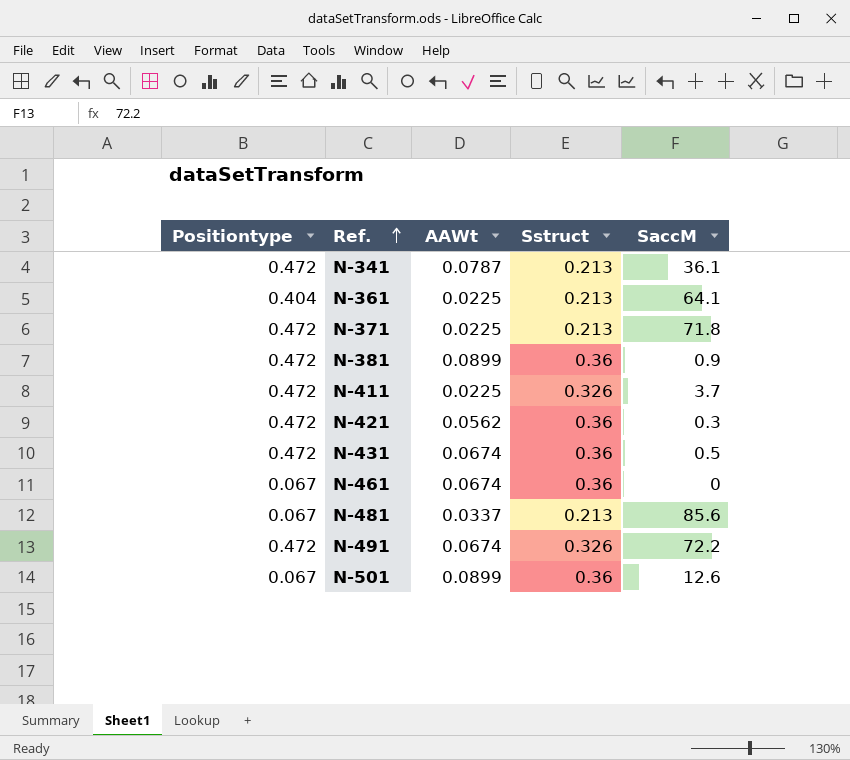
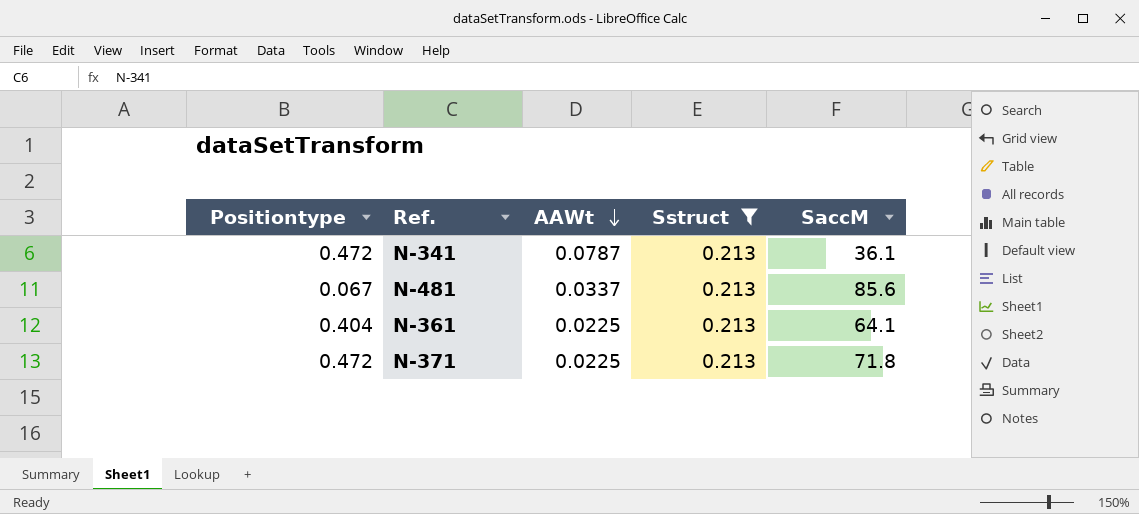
filter: none -> Sstruct = 0.213
row order: Ref. ascending -> AAWt descending

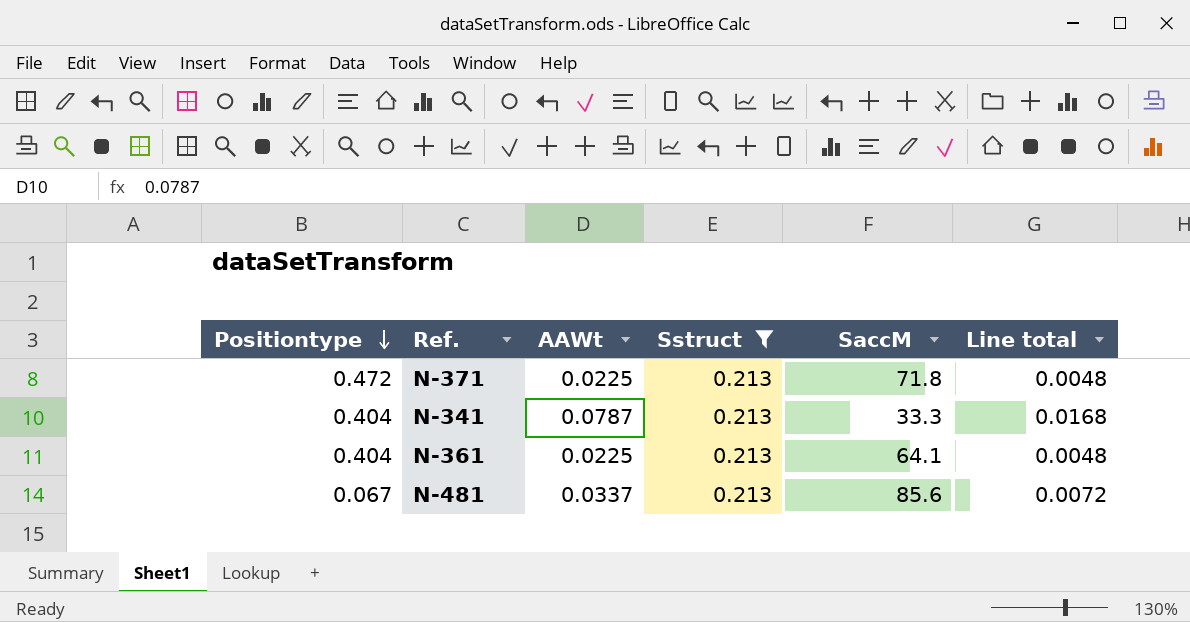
row order: AAWt descending -> Positiontype descending
column Line total | formula: none -> [AAWt] * [Sstruct]
N-341 | Positiontype: 0.472 -> 0.404
N-341 | SaccM: 36.1 -> 33.3

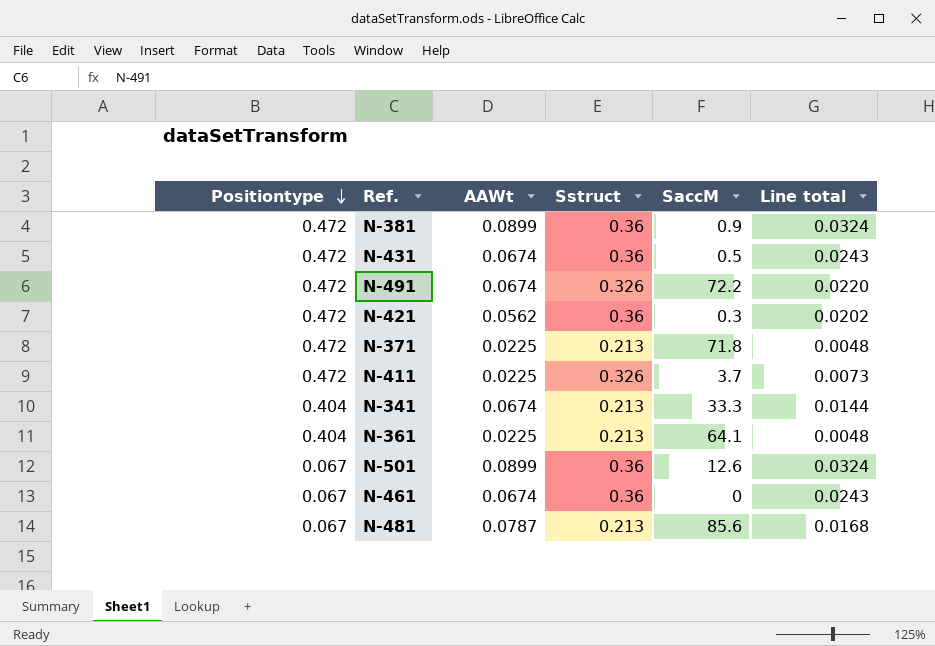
filter: Sstruct = 0.213 -> none
N-341 | AAWt: 0.0787 -> 0.0674
N-341 | Line total: 0.0168 -> 0.0144
N-481 | AAWt: 0.0337 -> 0.0787
N-481 | Line total: 0.0072 -> 0.0168

